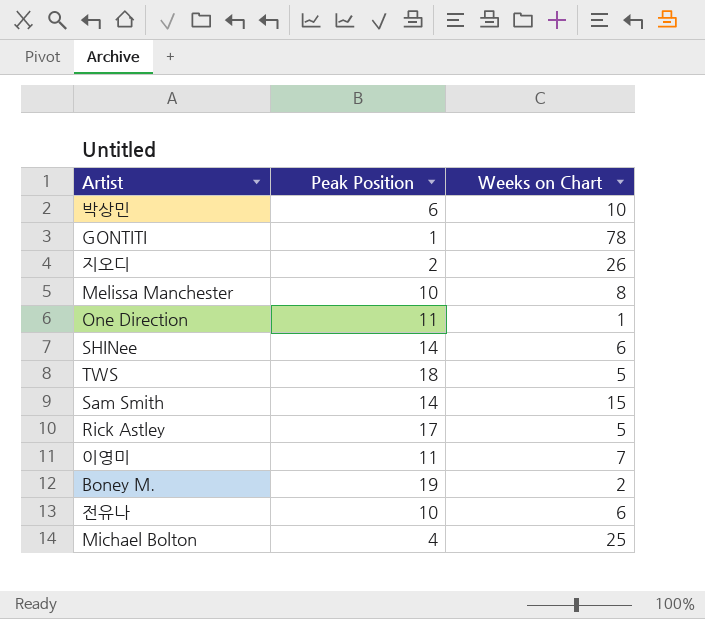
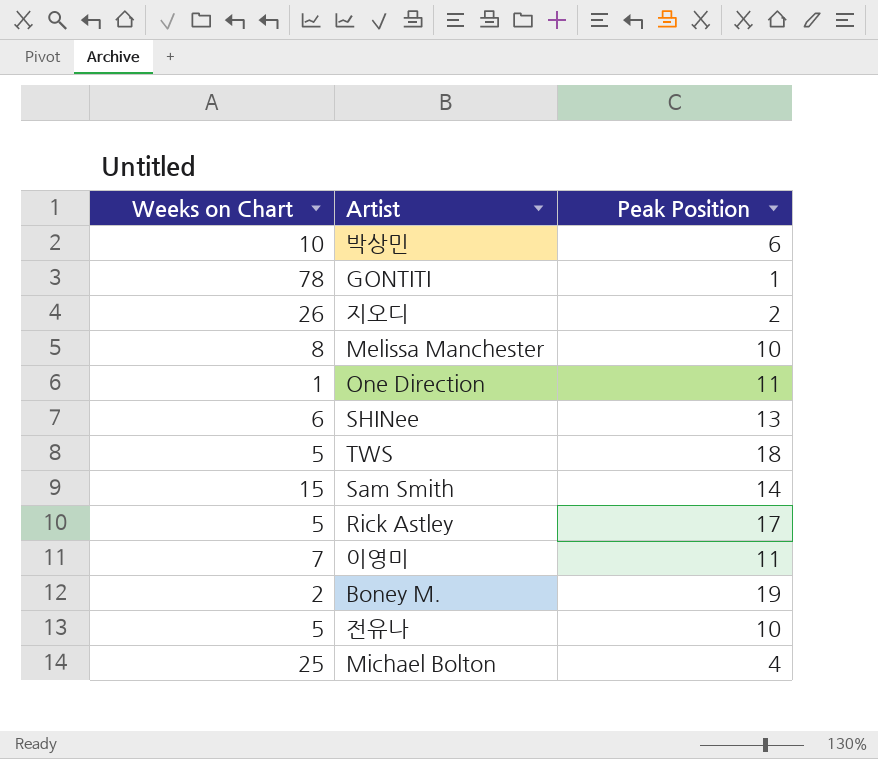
column Weeks on Chart | position: 3 -> 1
SHINee | Peak Position: 14 -> 13
전유나 | Weeks on Chart: 6 -> 5

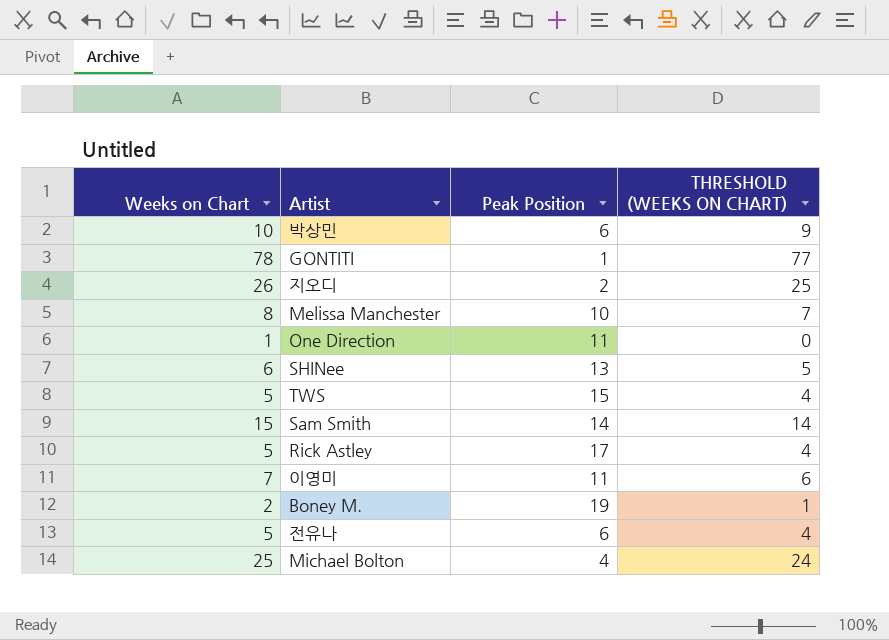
column THRESHOLD (WEEKS ON CHART) | formula: none -> [Weeks on Chart] - 1
TWS | Peak Position: 18 -> 15
전유나 | Peak Position: 10 -> 6

